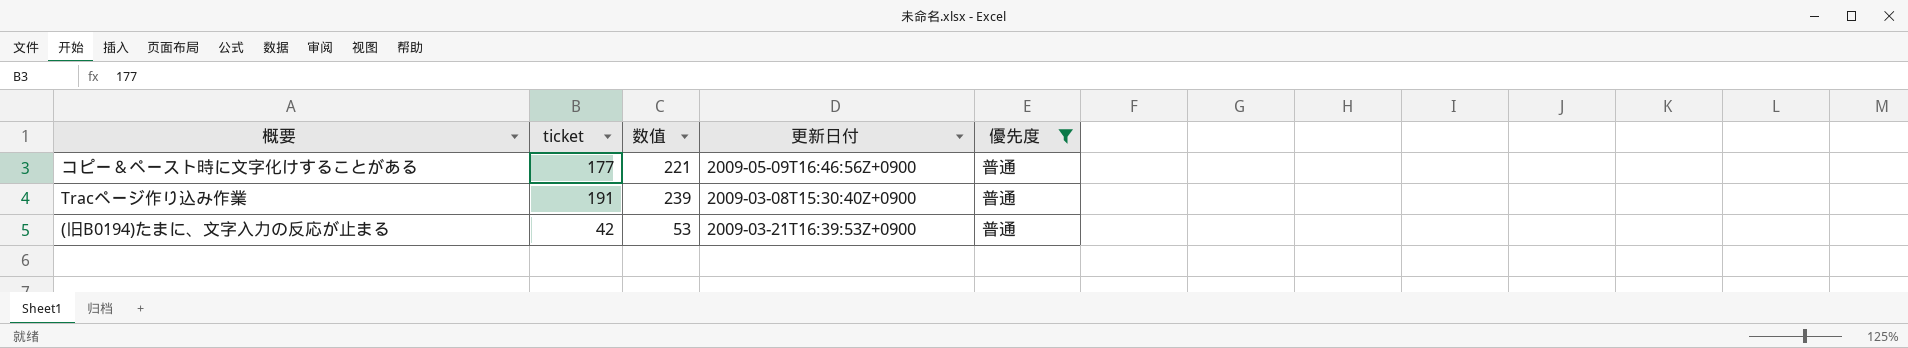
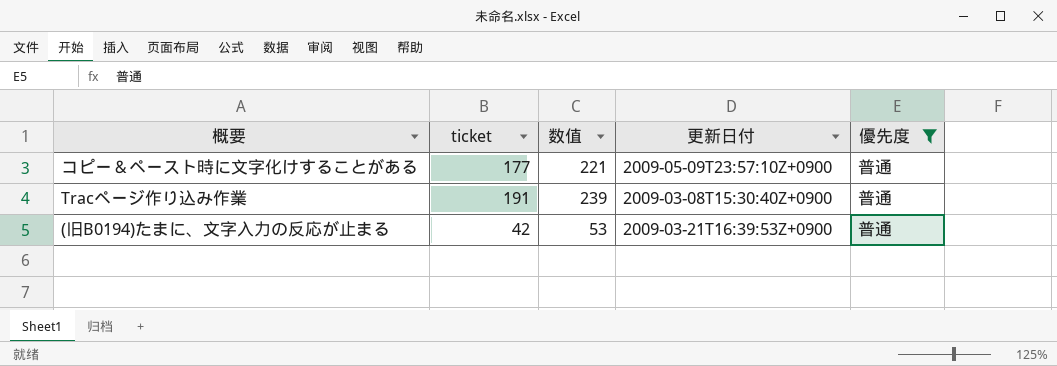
コピー＆ペースト時に文字化けすることがある | 更新日付: 2009-05-09T16:46:56Z+0900 -> 2009-05-09T23:57:10Z+0900

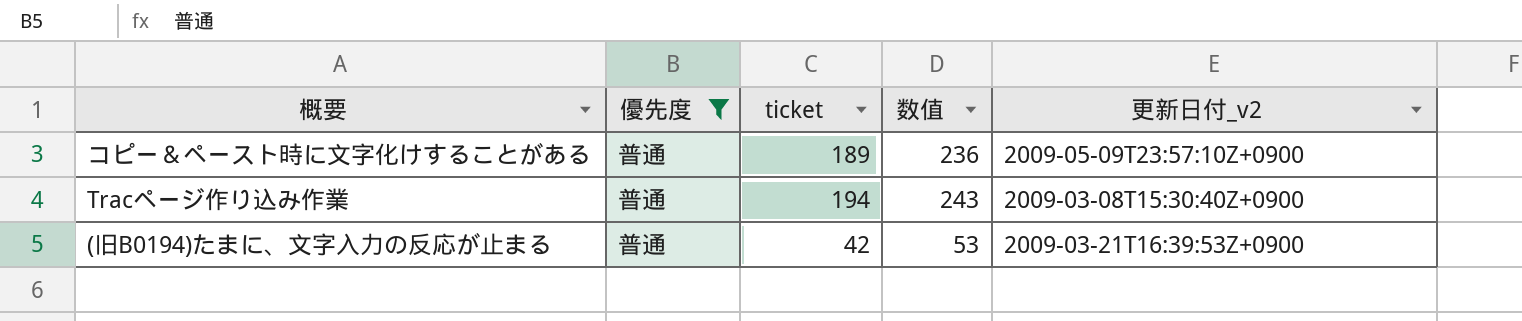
column 優先度 | position: 5 -> 2
column name: 更新日付 -> 更新日付_v2
コピー＆ペースト時に文字化けすることがある | ticket: 177 -> 189
コピー＆ペースト時に文字化けすることがある | 数值: 221 -> 236
Tracページ作り込み作業 | ticket: 191 -> 194
Tracページ作り込み作業 | 数值: 239 -> 243

